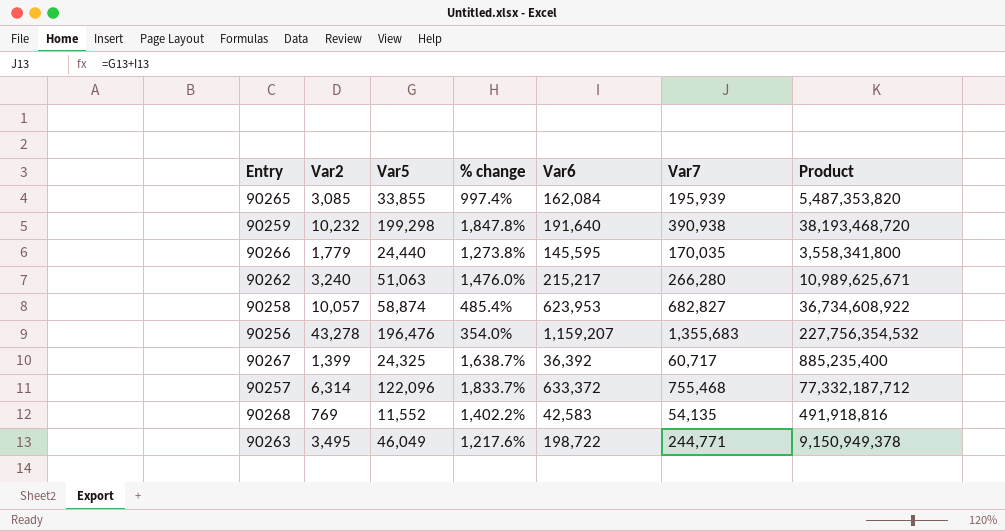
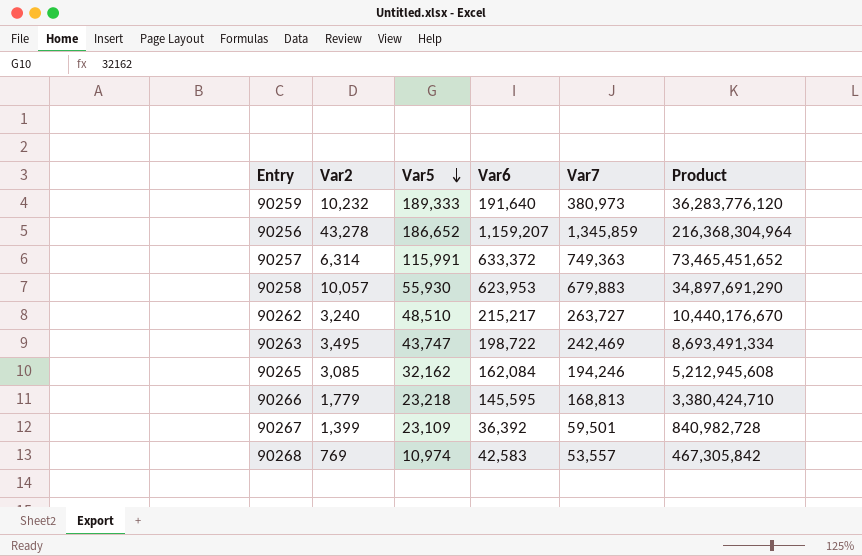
row order: none -> Var5 descending
column % change | formula: ([Var5] - [Var2]) / [Var2] -> none
90259 | Var5: 199,298 -> 189,333
90259 | Var7: 390,938 -> 380,973
90259 | Product: 38,193,468,720 -> 36,283,776,120
90256 | Var5: 196,476 -> 186,652
90256 | Var7: 1,355,683 -> 1,345,859
90256 | Product: 227,756,354,532 -> 216,368,304,964
90257 | Var5: 122,096 -> 115,991
90257 | Var7: 755,468 -> 749,363
90257 | Product: 77,332,187,712 -> 73,465,451,652
90258 | Var5: 58,874 -> 55,930
90258 | Var7: 682,827 -> 679,883
90258 | Product: 36,734,608,922 -> 34,897,691,290
90262 | Var5: 51,063 -> 48,510
90262 | Var7: 266,280 -> 263,727
90262 | Product: 10,989,625,671 -> 10,440,176,670
90263 | Var5: 46,049 -> 43,747
90263 | Var7: 244,771 -> 242,469
90263 | Product: 9,150,949,378 -> 8,693,491,334
90265 | Var5: 33,855 -> 32,162
90265 | Var7: 195,939 -> 194,246
90265 | Product: 5,487,353,820 -> 5,212,945,608
90266 | Var5: 24,440 -> 23,218
90266 | Var7: 170,035 -> 168,813
90266 | Product: 3,558,341,800 -> 3,380,424,710
90267 | Var5: 24,325 -> 23,109
90267 | Var7: 60,717 -> 59,501
90267 | Product: 885,235,400 -> 840,982,728
90268 | Var5: 11,552 -> 10,974
90268 | Var7: 54,135 -> 53,557
90268 | Product: 491,918,816 -> 467,305,842

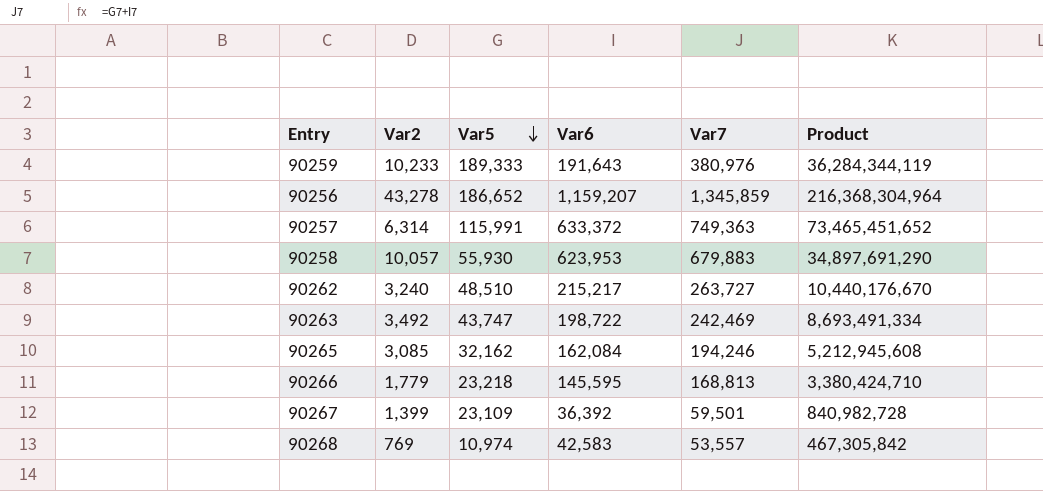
90259 | Var2: 10,232 -> 10,233
90259 | Var6: 191,640 -> 191,643
90259 | Var7: 380,973 -> 380,976
90259 | Product: 36,283,776,120 -> 36,284,344,119
90263 | Var2: 3,495 -> 3,492

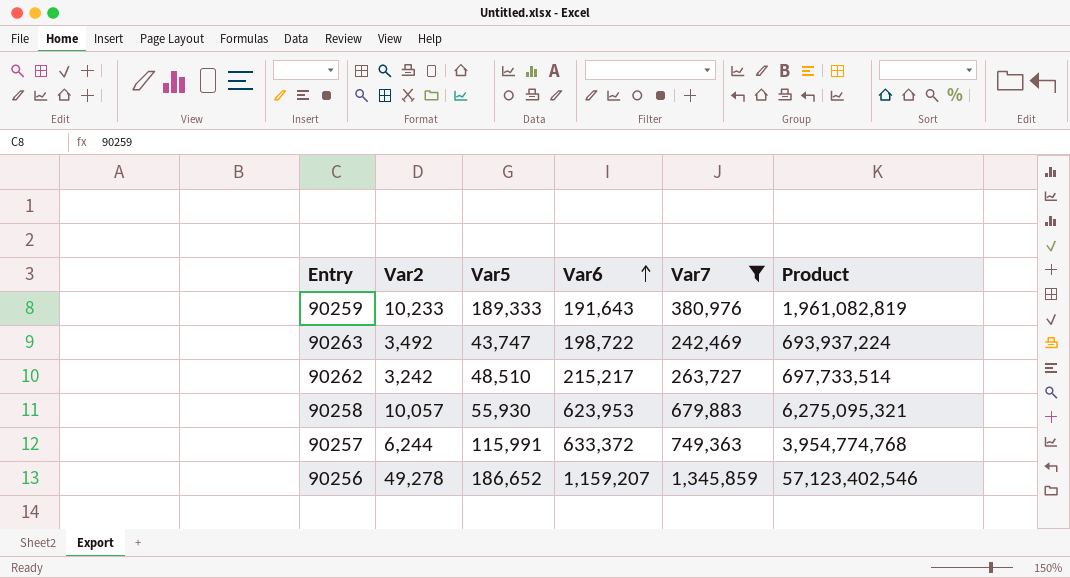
filter: none -> Var7 >= 242,469
row order: Var5 descending -> Var6 ascending
column Product | formula: [Var5] * [Var6] -> [Var2] * [Var6]
90262 | Var2: 3,240 -> 3,242
90257 | Var2: 6,314 -> 6,244
90256 | Var2: 43,278 -> 49,278

